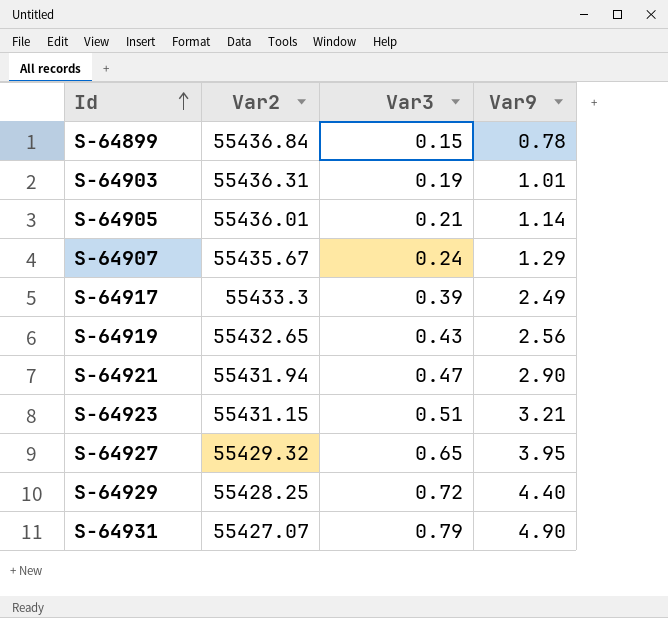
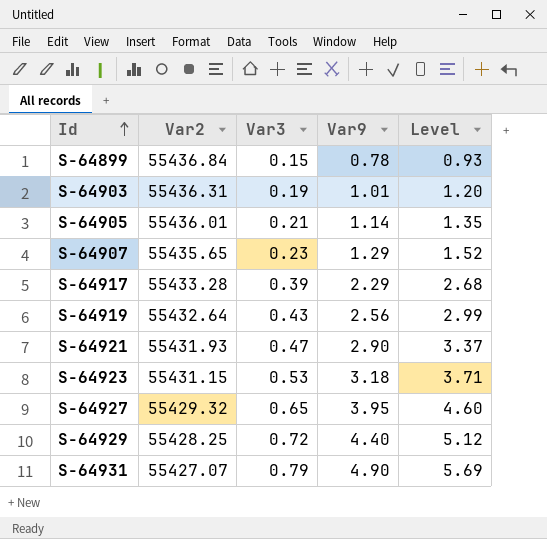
column Level | formula: none -> [Var3] + [Var9]
S-64907 | Var2: 55435.67 -> 55435.65
S-64907 | Var3: 0.24 -> 0.23
S-64917 | Var2: 55433.3 -> 55433.28
S-64917 | Var9: 2.49 -> 2.29
S-64919 | Var2: 55432.65 -> 55432.64
S-64921 | Var2: 55431.94 -> 55431.93
S-64923 | Var3: 0.51 -> 0.53
S-64923 | Var9: 3.21 -> 3.18

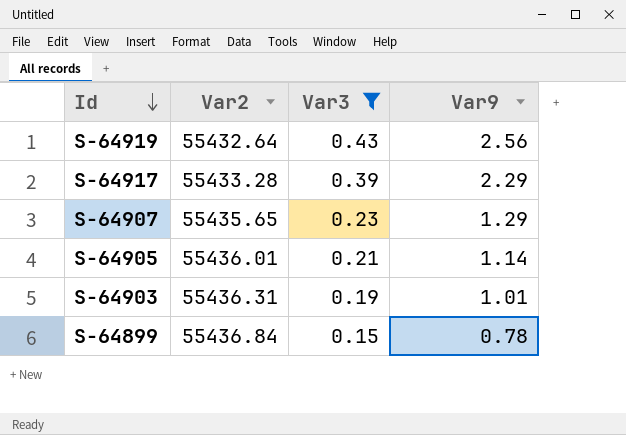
filter: none -> Var3 <= 0.43
row order: Id ascending -> Id descending
column Level | formula: [Var3] + [Var9] -> none

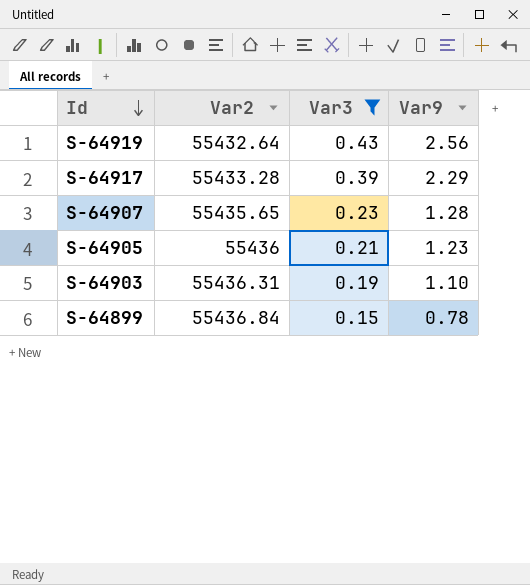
S-64907 | Var9: 1.29 -> 1.28
S-64905 | Var2: 55436.01 -> 55436
S-64905 | Var9: 1.14 -> 1.23
S-64903 | Var9: 1.01 -> 1.10

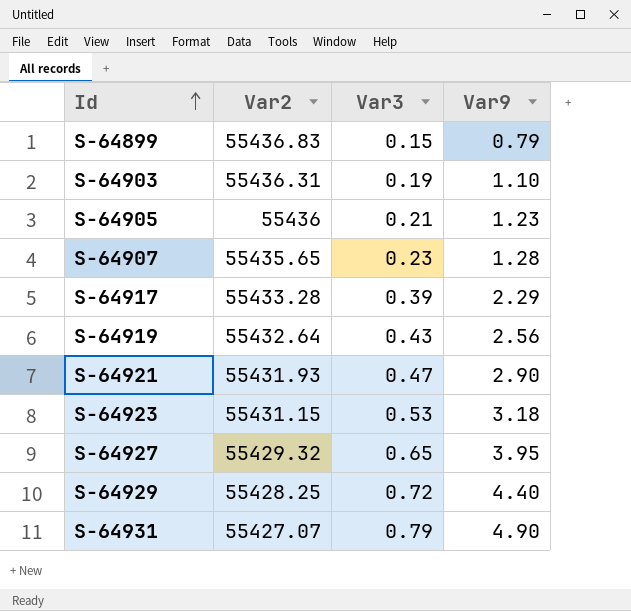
filter: Var3 <= 0.43 -> none
row order: Id descending -> Id ascending
S-64899 | Var2: 55436.84 -> 55436.83
S-64899 | Var9: 0.78 -> 0.79

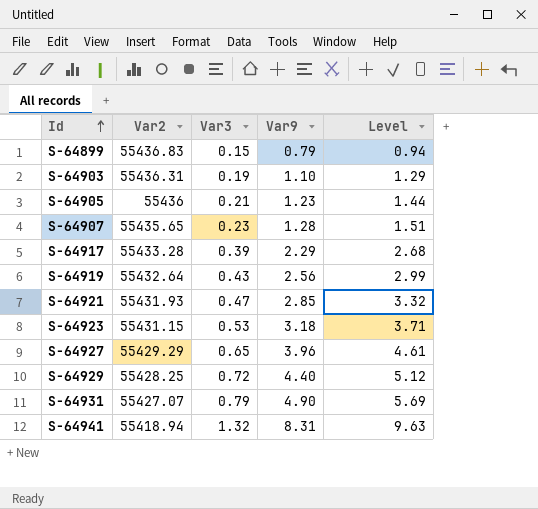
column Level | formula: none -> [Var3] + [Var9]
S-64921 | Var9: 2.90 -> 2.85
S-64927 | Var2: 55429.32 -> 55429.29
S-64927 | Var9: 3.95 -> 3.96
row S-64941: none -> 55418.94 | 1.32 | 8.31 | 9.63

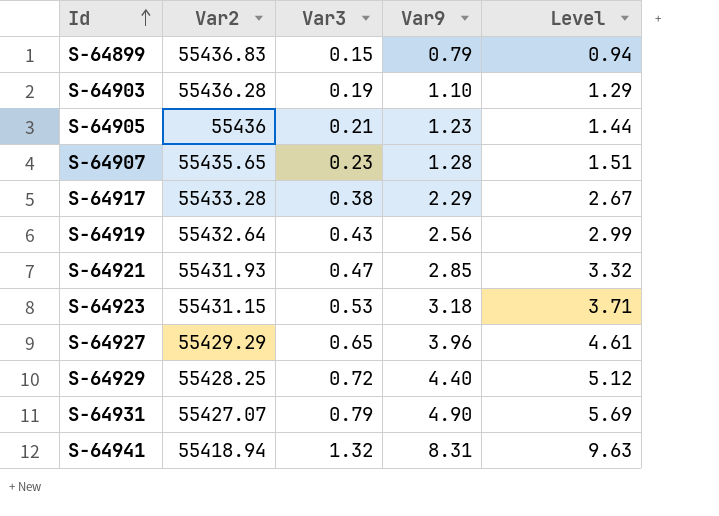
S-64903 | Var2: 55436.31 -> 55436.28
S-64917 | Var3: 0.39 -> 0.38
S-64917 | Level: 2.68 -> 2.67

